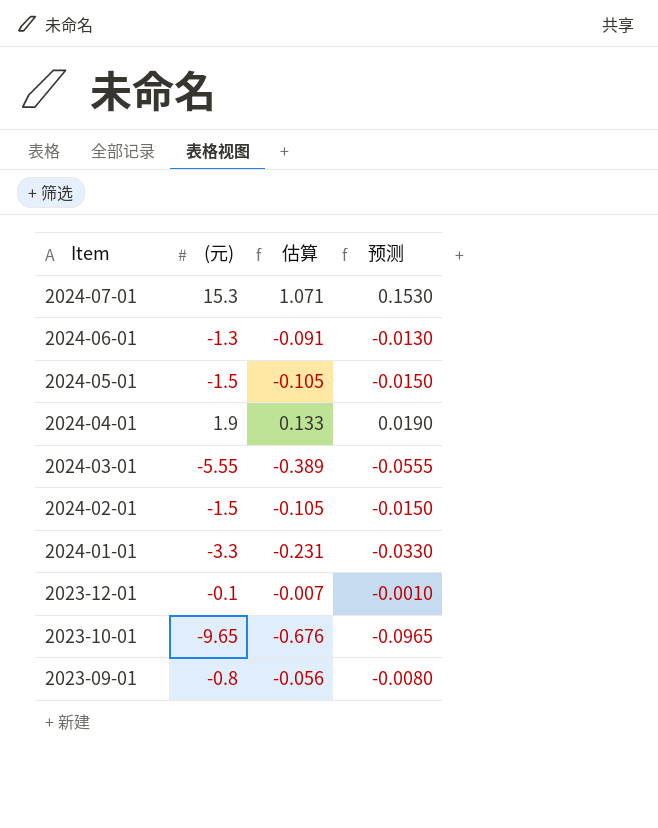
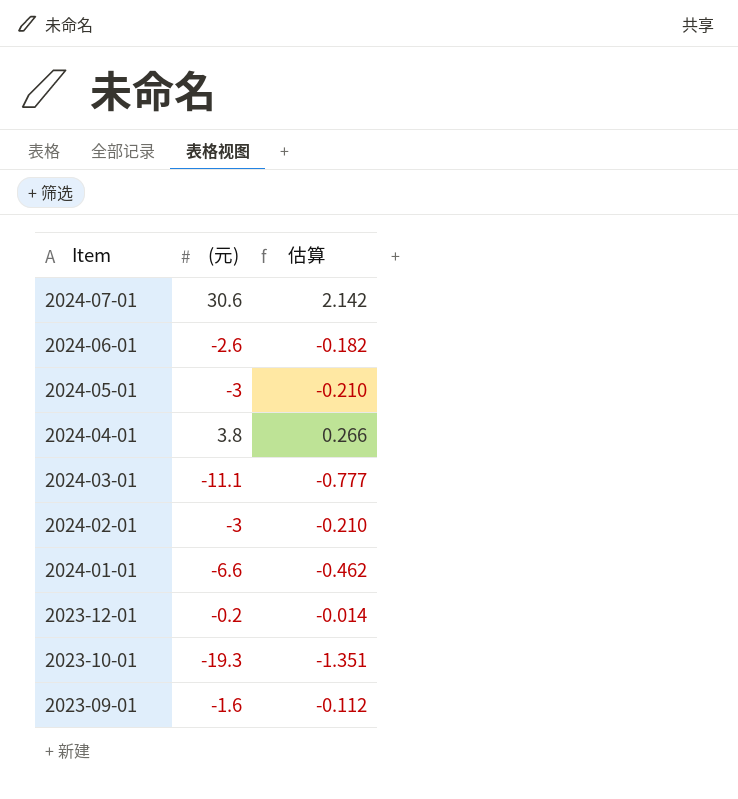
column 预测 | formula: [(元)] * 0.01 -> none
2024-07-01 | (元): 15.3 -> 30.6
2024-07-01 | 估算: 1.071 -> 2.142
2024-06-01 | (元): -1.3 -> -2.6
2024-06-01 | 估算: -0.091 -> -0.182
2024-05-01 | (元): -1.5 -> -3
2024-05-01 | 估算: -0.105 -> -0.210
2024-04-01 | (元): 1.9 -> 3.8
2024-04-01 | 估算: 0.133 -> 0.266
2024-03-01 | (元): -5.55 -> -11.1
2024-03-01 | 估算: -0.389 -> -0.777
2024-02-01 | (元): -1.5 -> -3
2024-02-01 | 估算: -0.105 -> -0.210
2024-01-01 | (元): -3.3 -> -6.6
2024-01-01 | 估算: -0.231 -> -0.462
2023-12-01 | (元): -0.1 -> -0.2
2023-12-01 | 估算: -0.007 -> -0.014
2023-10-01 | (元): -9.65 -> -19.3
2023-10-01 | 估算: -0.676 -> -1.351
2023-09-01 | (元): -0.8 -> -1.6
2023-09-01 | 估算: -0.056 -> -0.112

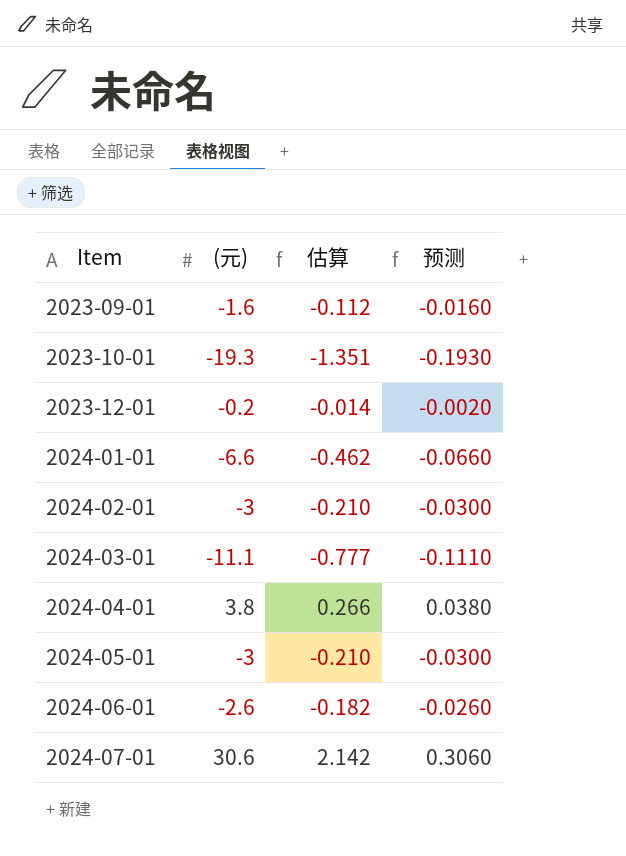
row order: Item descending -> Item ascending
column 预测 | formula: none -> [(元)] * 0.01

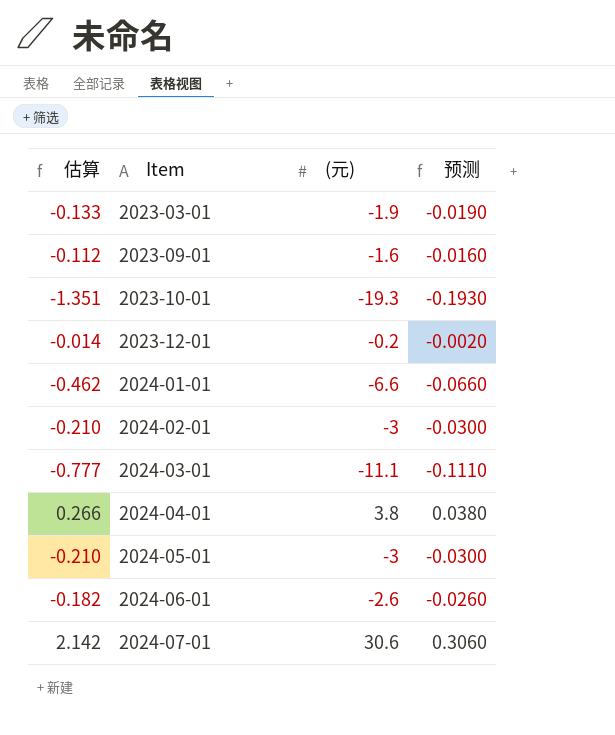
column 估算 | position: 3 -> 1
row 2023-03-01: none -> -0.133 | -1.9 | -0.0190

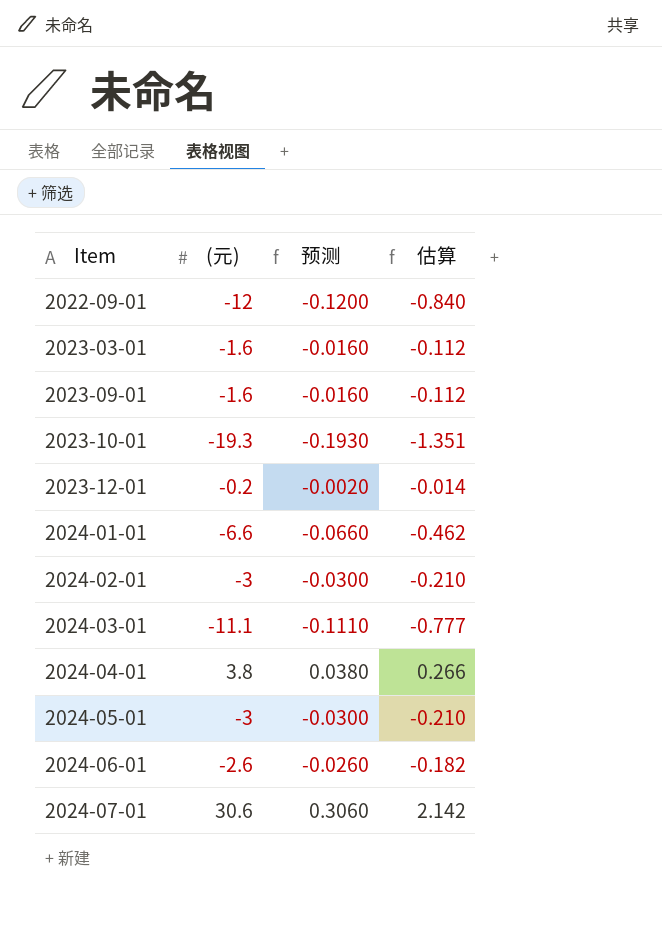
column 估算 | position: 1 -> 4
row 2022-09-01: none -> -12 | -0.1200 | -0.840
2023-03-01 | (元): -1.9 -> -1.6
2023-03-01 | 预测: -0.0190 -> -0.0160
2023-03-01 | 估算: -0.133 -> -0.112

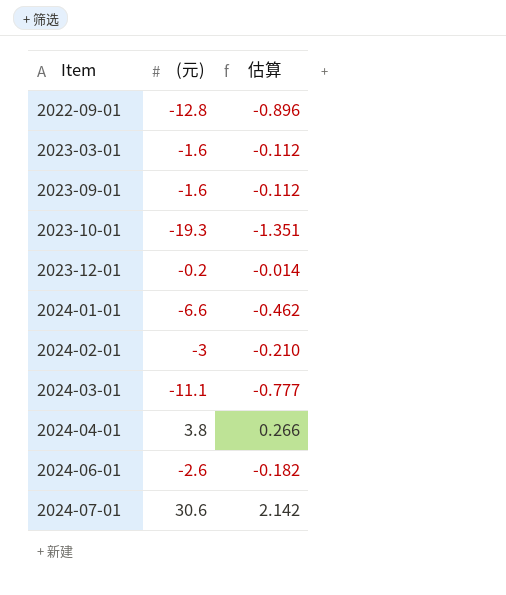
column 预测 | formula: [(元)] * 0.01 -> none
row 2024-05-01: -3 | -0.0300 | -0.210 -> none
2022-09-01 | (元): -12 -> -12.8
2022-09-01 | 估算: -0.840 -> -0.896

